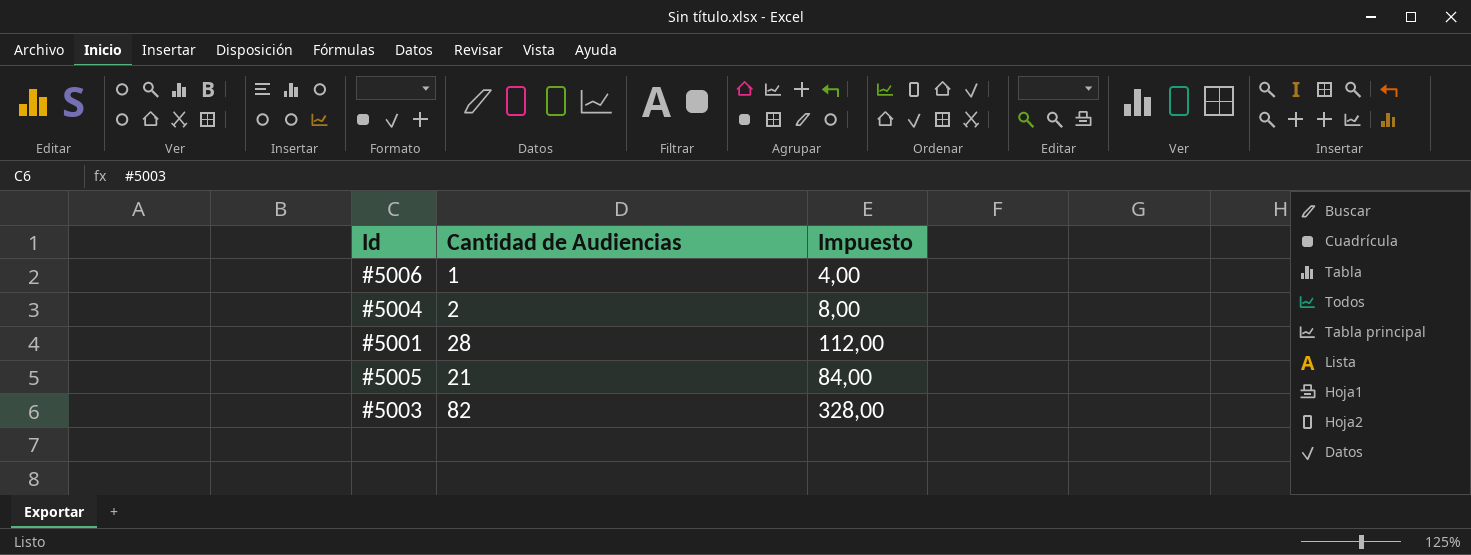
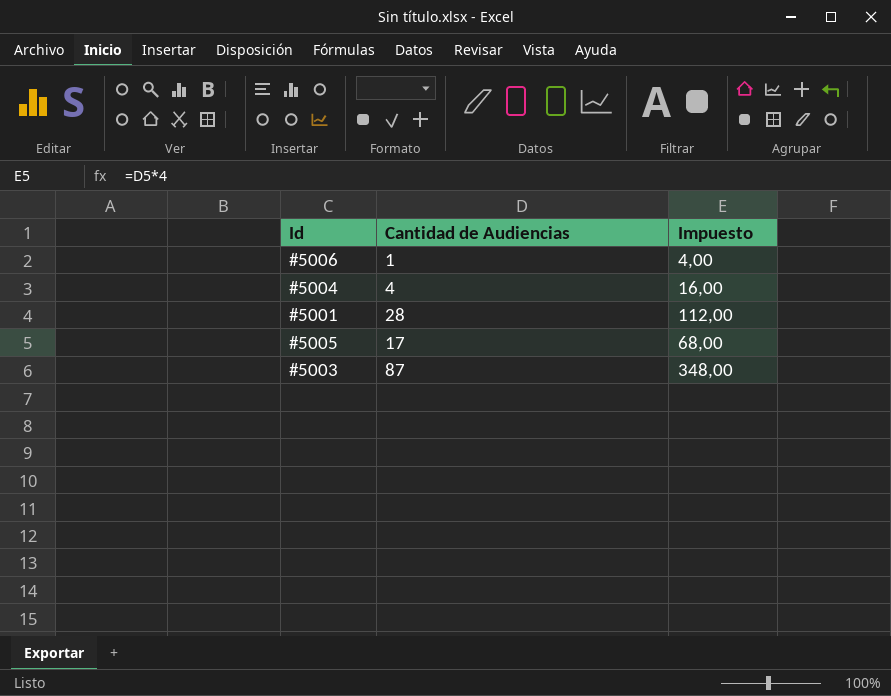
#5004 | Cantidad de Audiencias: 2 -> 4
#5004 | Impuesto: 8,00 -> 16,00
#5005 | Cantidad de Audiencias: 21 -> 17
#5005 | Impuesto: 84,00 -> 68,00
#5003 | Cantidad de Audiencias: 82 -> 87
#5003 | Impuesto: 328,00 -> 348,00

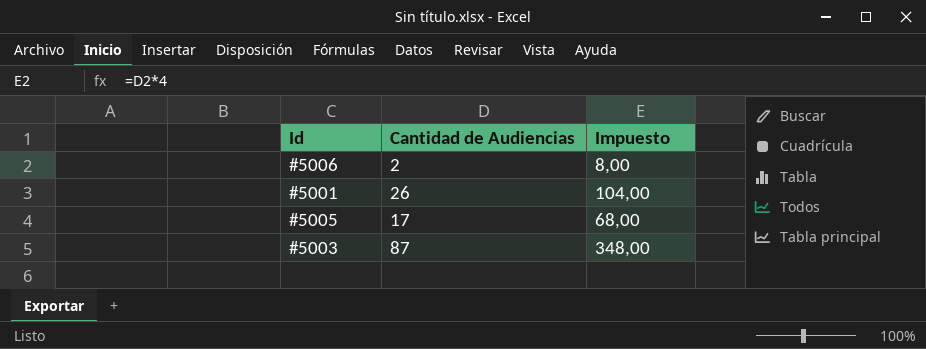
row #5004: 4 | 16,00 -> none
#5006 | Cantidad de Audiencias: 1 -> 2
#5006 | Impuesto: 4,00 -> 8,00
#5001 | Cantidad de Audiencias: 28 -> 26
#5001 | Impuesto: 112,00 -> 104,00

